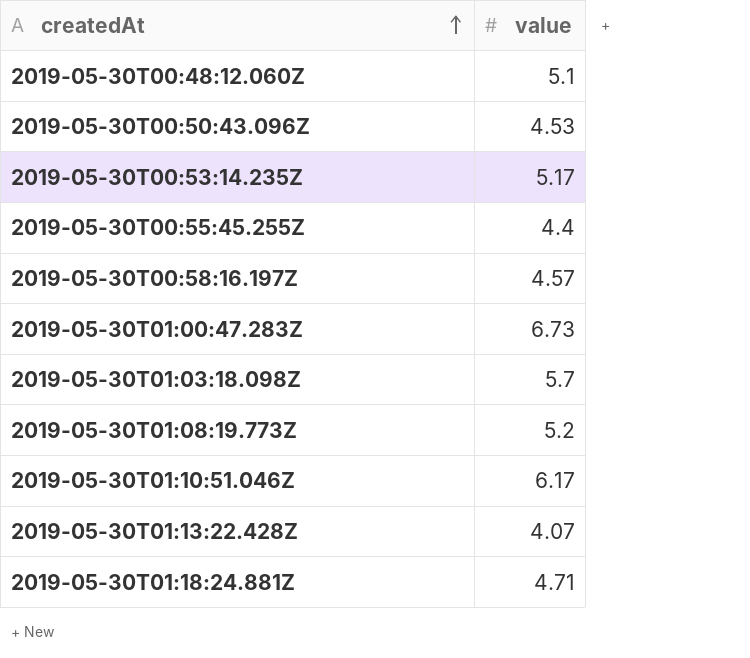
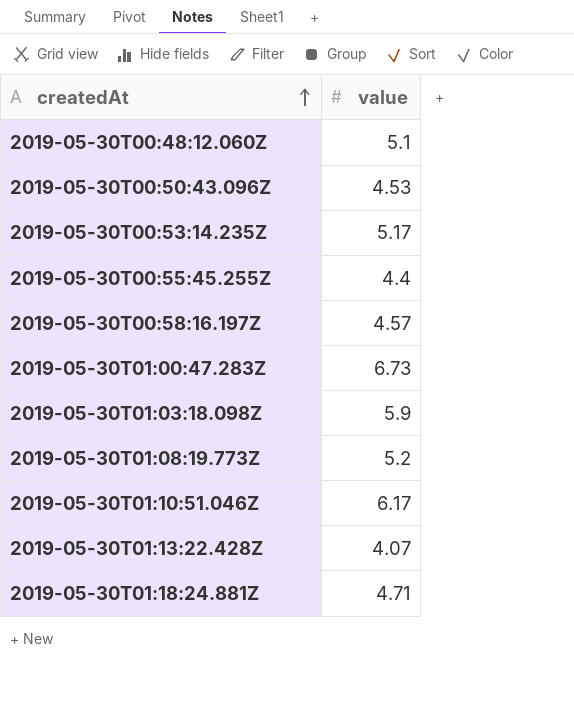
2019-05-30T01:03:18.098Z | value: 5.7 -> 5.9

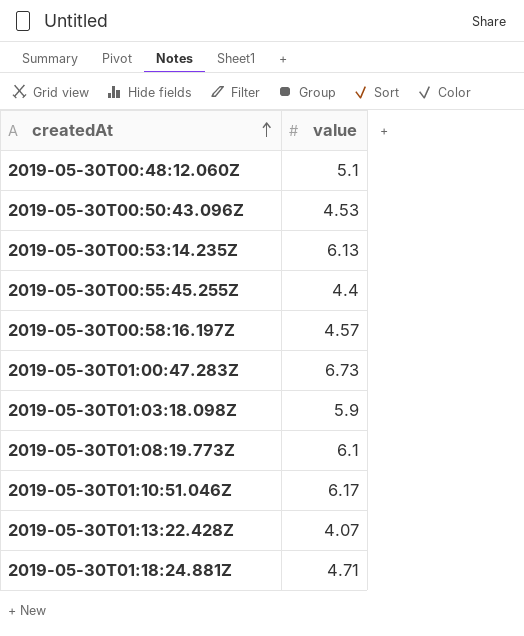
2019-05-30T00:53:14.235Z | value: 5.17 -> 6.13
2019-05-30T01:08:19.773Z | value: 5.2 -> 6.1

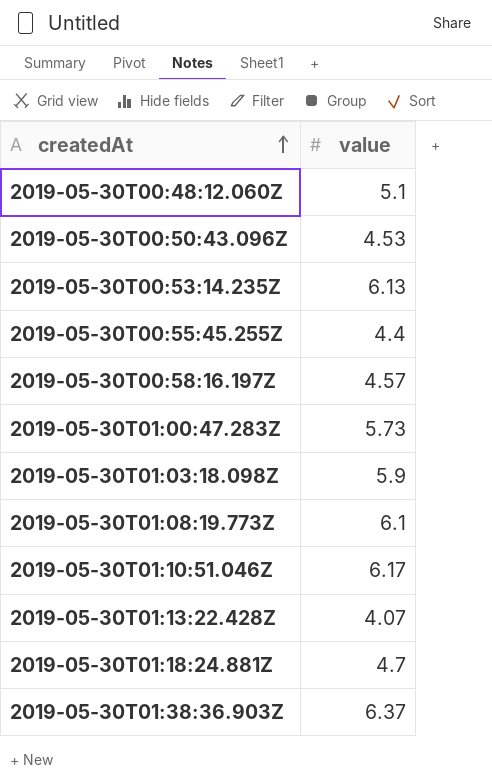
2019-05-30T01:00:47.283Z | value: 6.73 -> 5.73
2019-05-30T01:18:24.881Z | value: 4.71 -> 4.7
row 2019-05-30T01:38:36.903Z: none -> 6.37

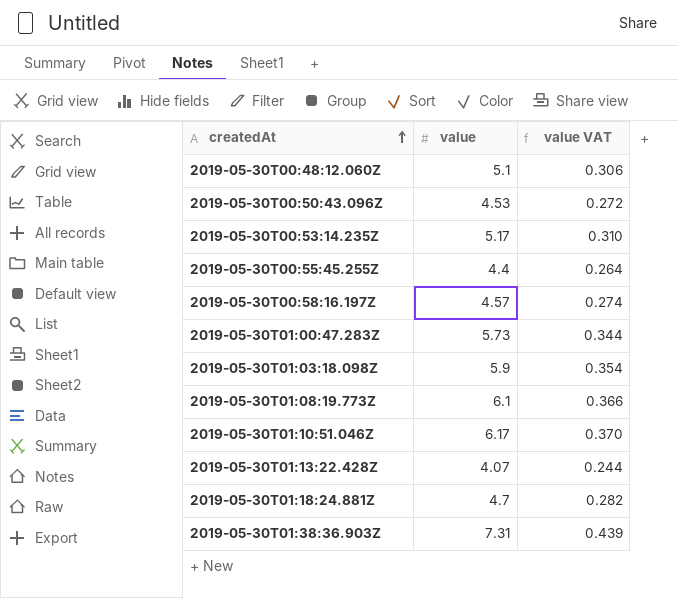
column value VAT | formula: none -> [value] * 0.06
2019-05-30T00:53:14.235Z | value: 6.13 -> 5.17
2019-05-30T01:38:36.903Z | value: 6.37 -> 7.31

